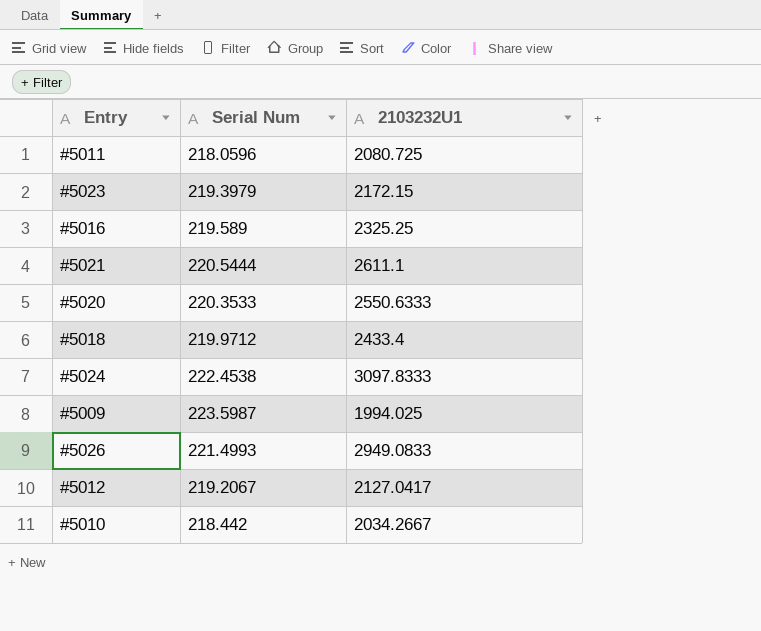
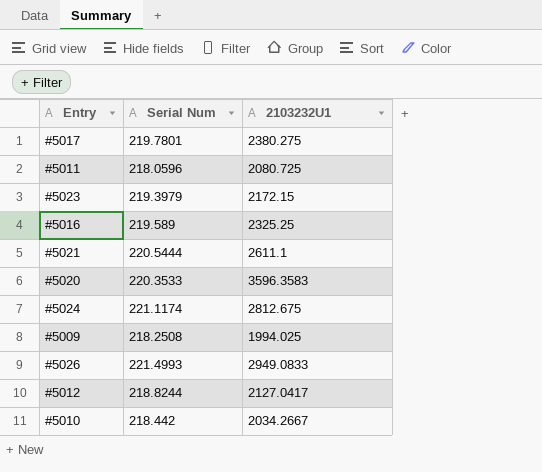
row #5018: 219.9712 | 2433.4 -> none
row #5017: none -> 219.7801 | 2380.275
#5020 | 2103232U1: 2550.6333 -> 3596.3583
#5024 | Serial Num: 222.4538 -> 221.1174
#5024 | 2103232U1: 3097.8333 -> 2812.675
#5009 | Serial Num: 223.5987 -> 218.2508
#5012 | Serial Num: 219.2067 -> 218.8244

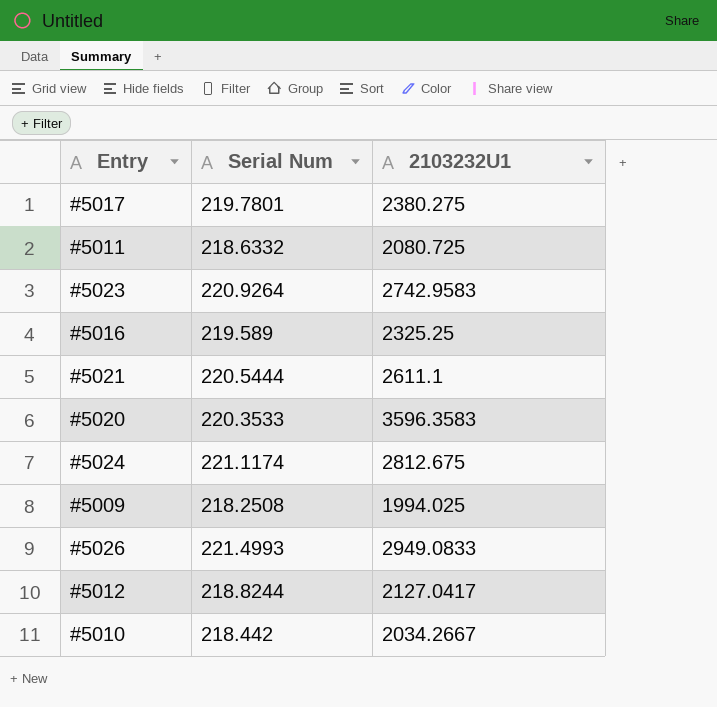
#5011 | Serial Num: 218.0596 -> 218.6332
#5023 | Serial Num: 219.3979 -> 220.9264
#5023 | 2103232U1: 2172.15 -> 2742.9583

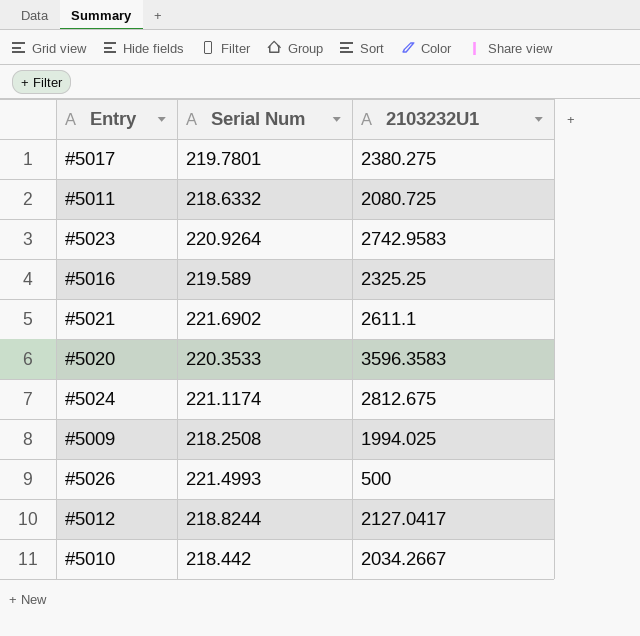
#5021 | Serial Num: 220.5444 -> 221.6902
#5026 | 2103232U1: 2949.0833 -> 500

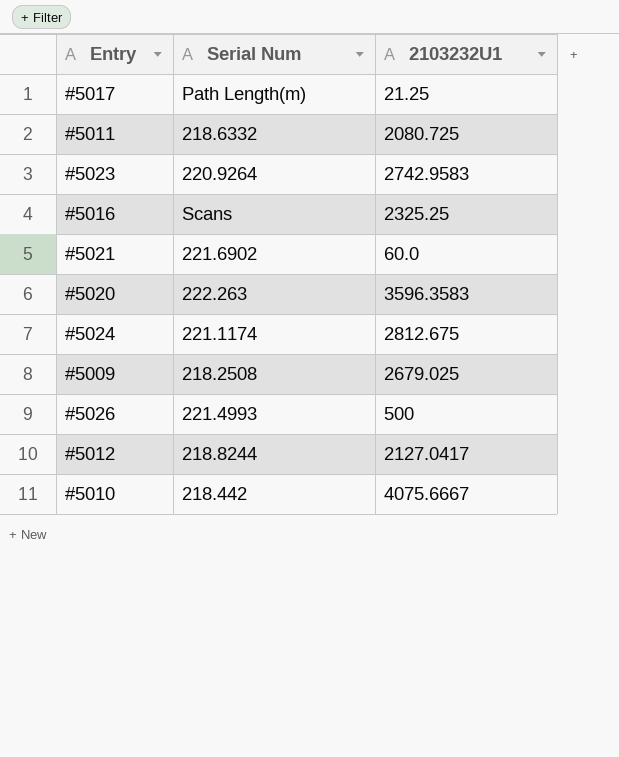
#5017 | Serial Num: 219.7801 -> Path Length(m)
#5017 | 2103232U1: 2380.275 -> 21.25
#5016 | Serial Num: 219.589 -> Scans
#5021 | 2103232U1: 2611.1 -> 60.0
#5020 | Serial Num: 220.3533 -> 222.263
#5009 | 2103232U1: 1994.025 -> 2679.025
#5010 | 2103232U1: 2034.2667 -> 4075.6667

